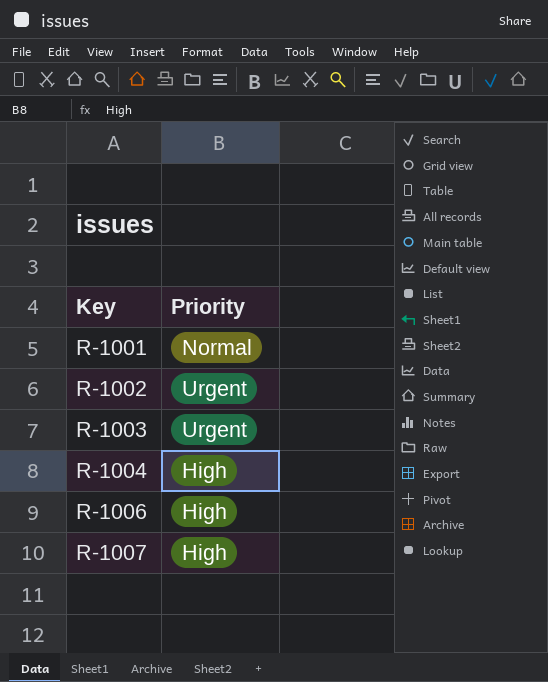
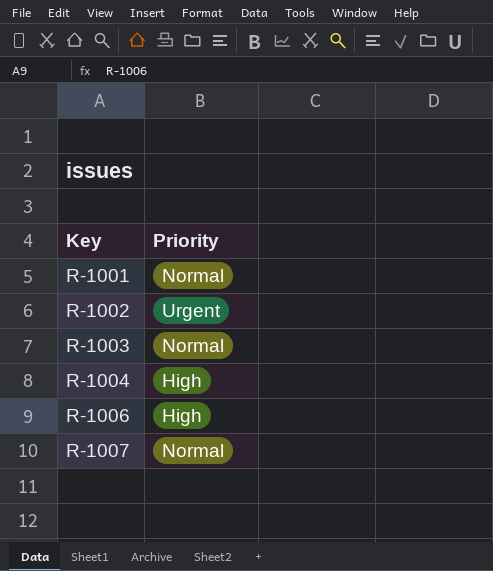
R-1003 | Priority: Urgent -> Normal
R-1007 | Priority: High -> Normal

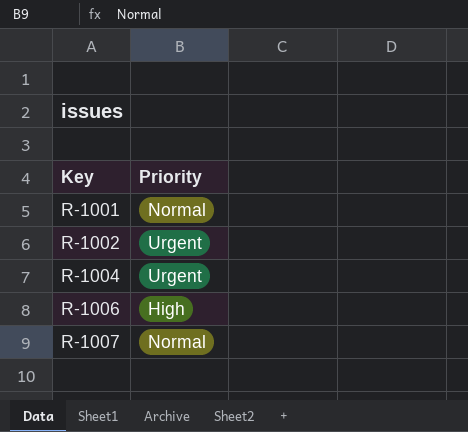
row R-1003: Normal -> none
R-1004 | Priority: High -> Urgent

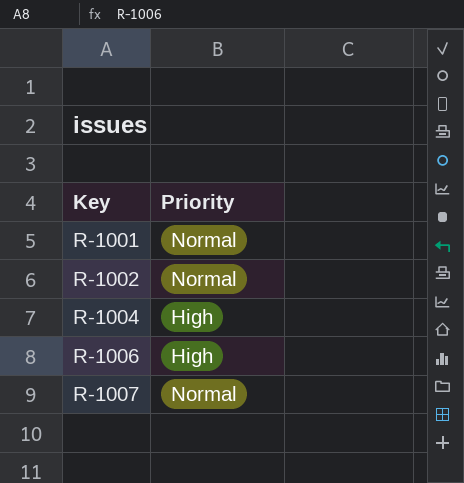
R-1002 | Priority: Urgent -> Normal
R-1004 | Priority: Urgent -> High

